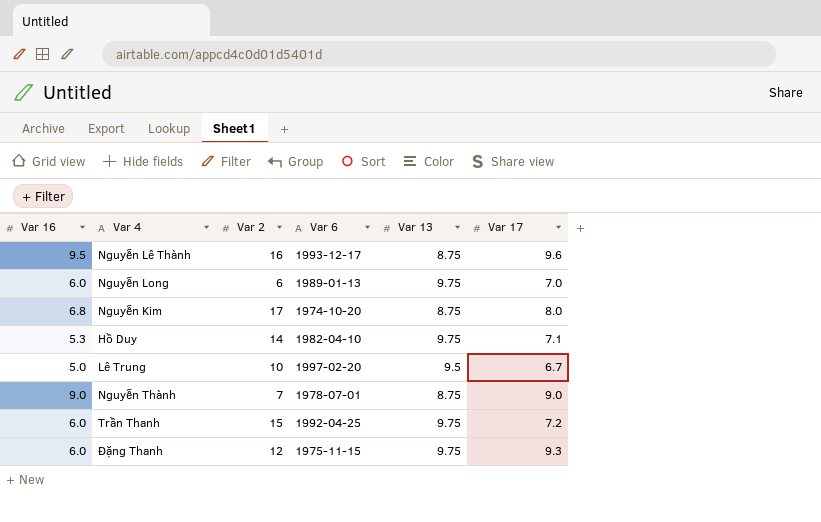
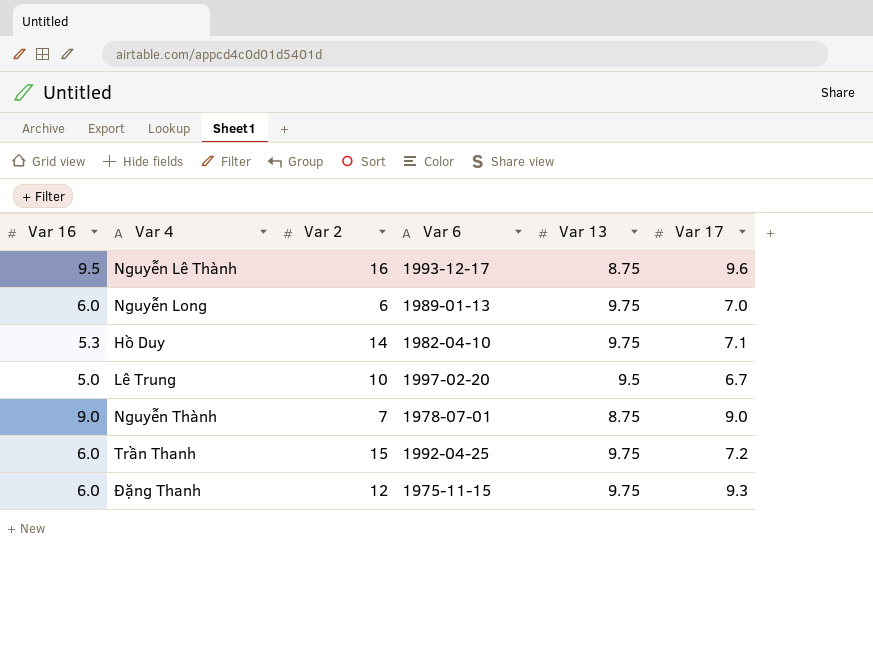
row Nguyễn Kim: 6.8 | 17 | 1974-10-20 | 8.75 | 8.0 -> none

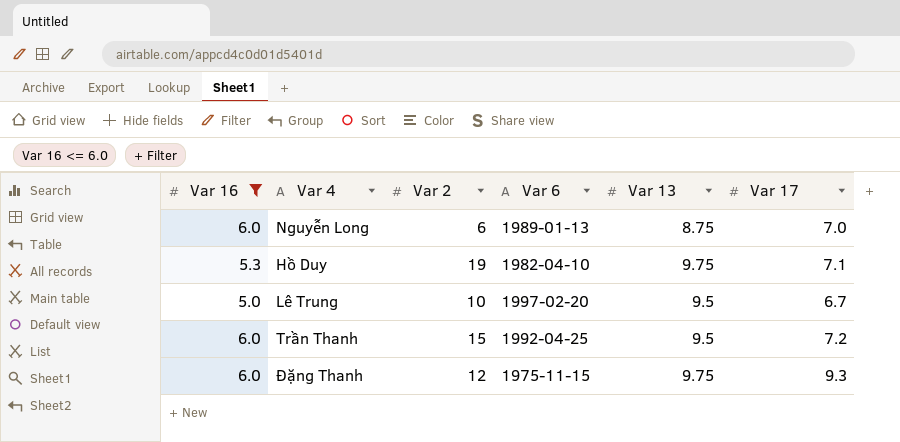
filter: none -> Var 16 <= 6.0
Nguyễn Long | Var 13: 9.75 -> 8.75
Hồ Duy | Var 2: 14 -> 19
Trần Thanh | Var 13: 9.75 -> 9.5

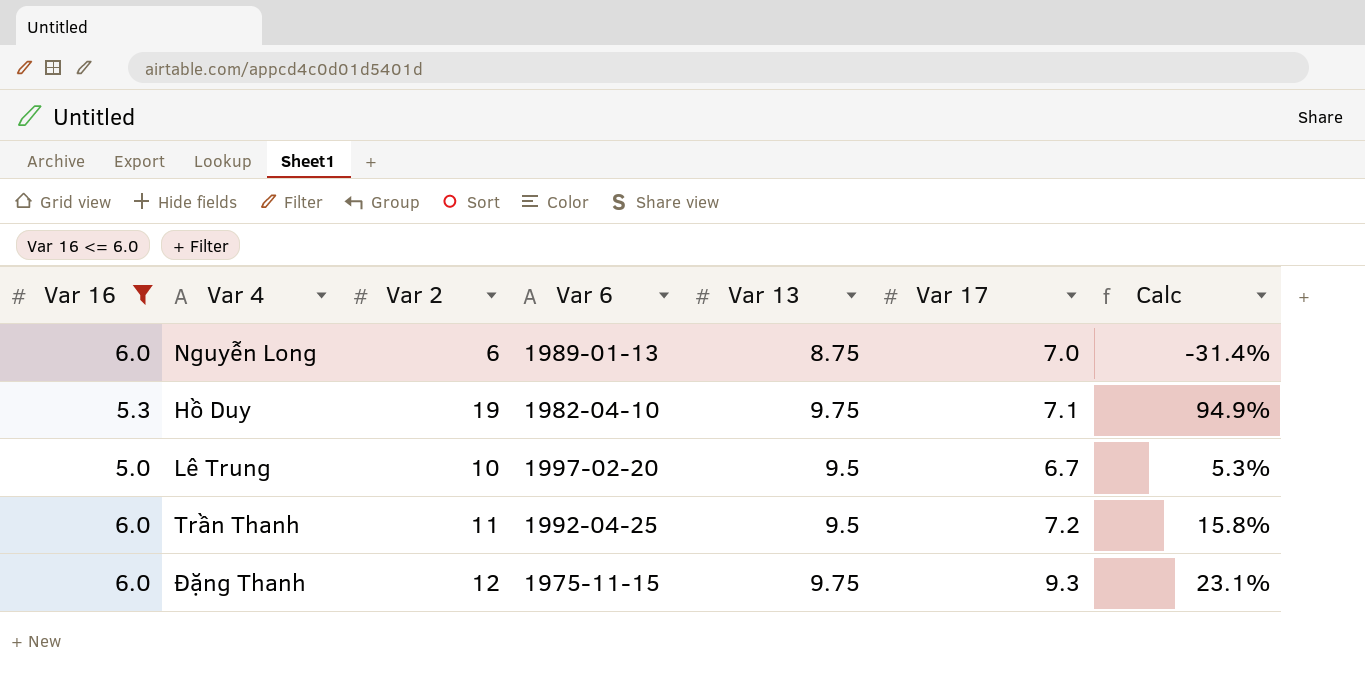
column Calc | formula: none -> ([Var 2] - [Var 13]) / [Var 13]
Trần Thanh | Var 2: 15 -> 11

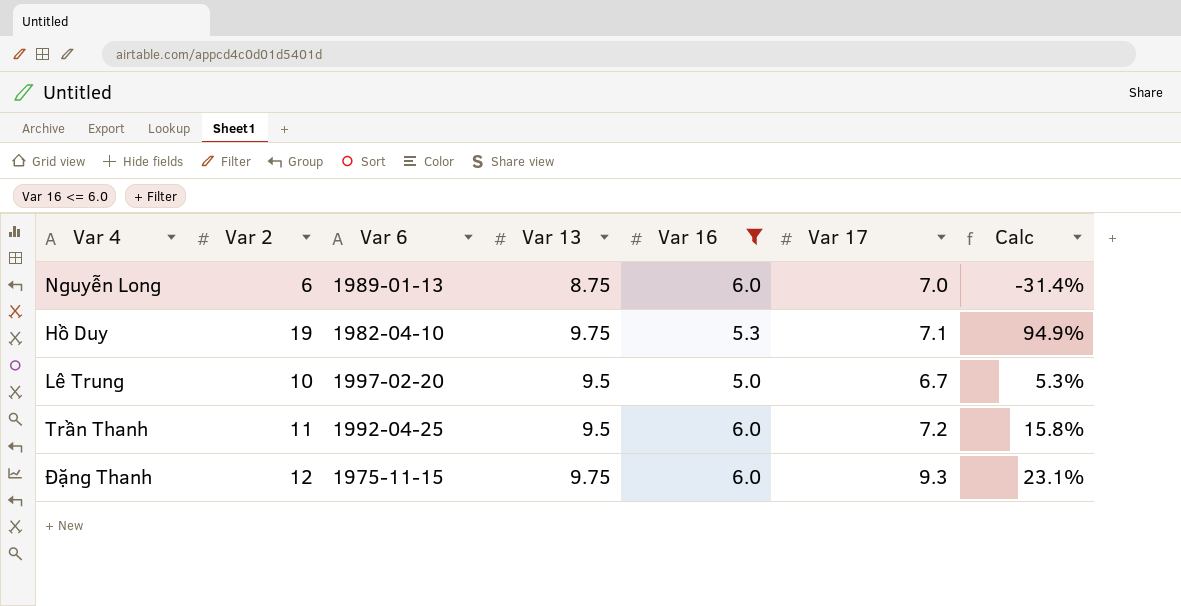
column Var 16 | position: 1 -> 5

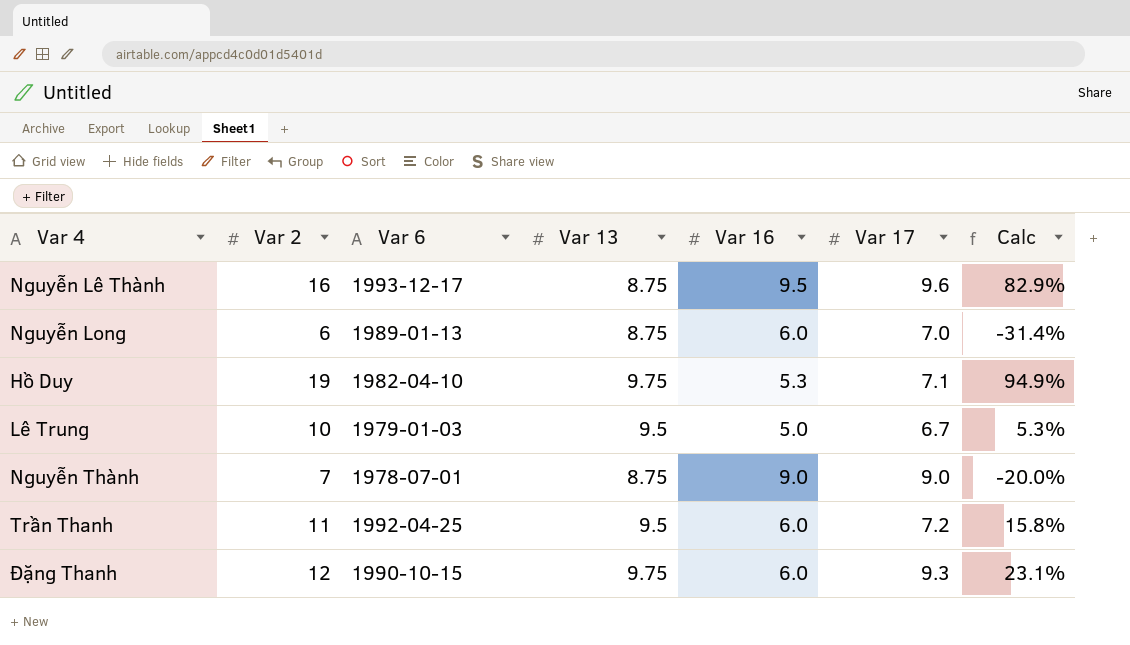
filter: Var 16 <= 6.0 -> none
Lê Trung | Var 6: 1997-02-20 -> 1979-01-03
Đặng Thanh | Var 6: 1975-11-15 -> 1990-10-15

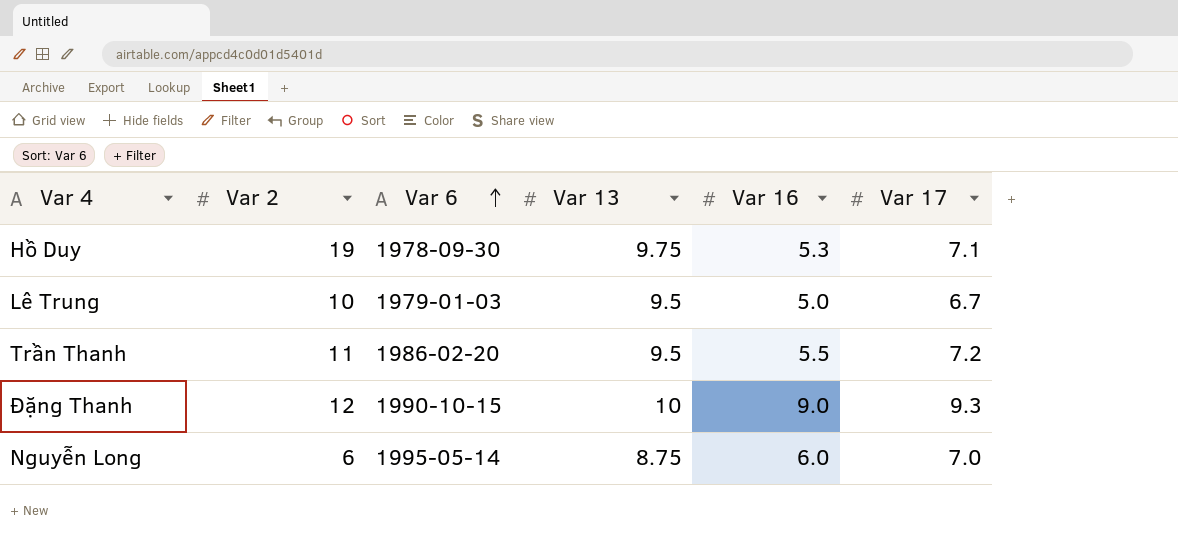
row order: none -> Var 6 ascending
column Calc | formula: ([Var 2] - [Var 13]) / [Var 13] -> none
row Nguyễn Lê Thành: 16 | 1993-12-17 | 8.75 | 9.5 | 9.6 | 82.9% -> none
row Nguyễn Thành: 7 | 1978-07-01 | 8.75 | 9.0 | 9.0 | -20.0% -> none
Hồ Duy | Var 6: 1982-04-10 -> 1978-09-30
Trần Thanh | Var 6: 1992-04-25 -> 1986-02-20
Trần Thanh | Var 16: 6.0 -> 5.5
Đặng Thanh | Var 13: 9.75 -> 10
Đặng Thanh | Var 16: 6.0 -> 9.0
Nguyễn Long | Var 6: 1989-01-13 -> 1995-05-14

